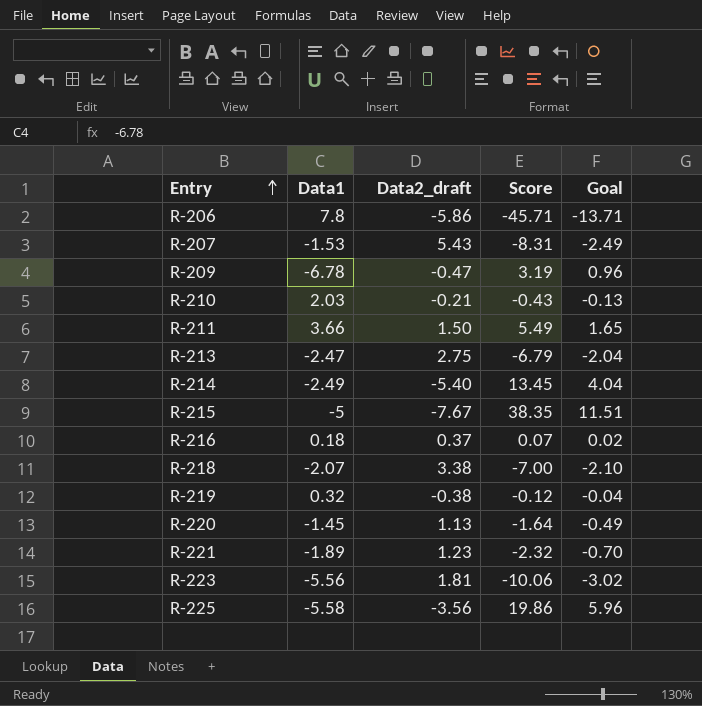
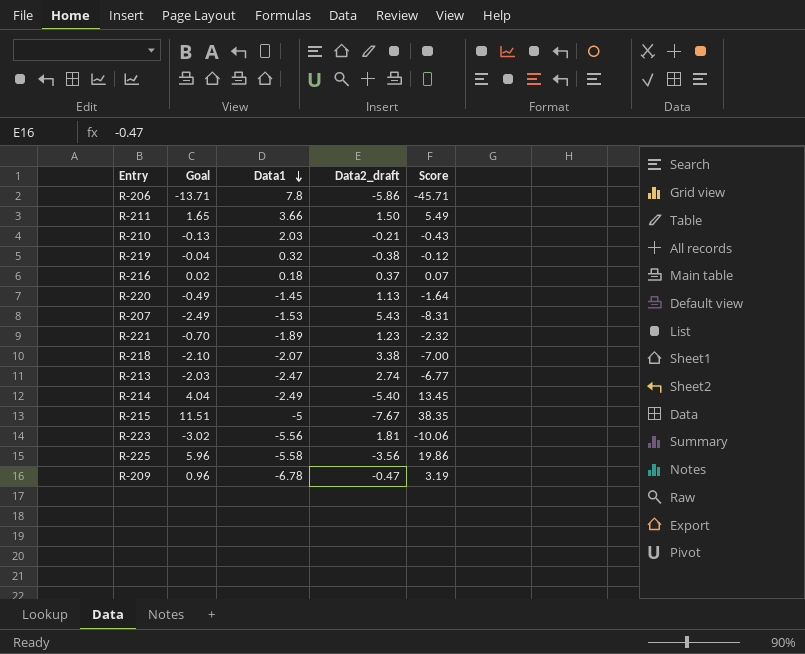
row order: Entry ascending -> Data1 descending
column Goal | position: 5 -> 2
R-213 | Goal: -2.04 -> -2.03
R-213 | Data2_draft: 2.75 -> 2.74
R-213 | Score: -6.79 -> -6.77

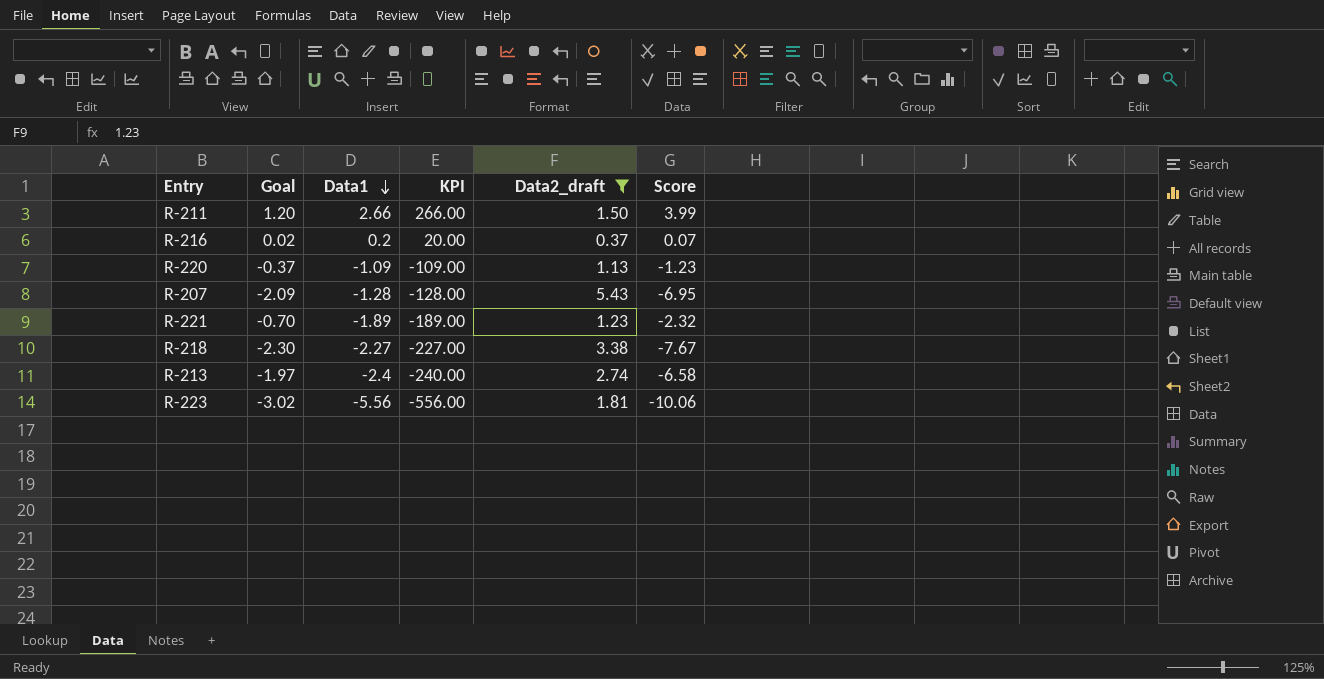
filter: none -> Data2_draft >= 0.37
column KPI | formula: none -> [Data1] * 100
R-211 | Goal: 1.65 -> 1.20
R-211 | Data1: 3.66 -> 2.66
R-211 | Score: 5.49 -> 3.99
R-216 | Data1: 0.18 -> 0.2
R-220 | Goal: -0.49 -> -0.37
R-220 | Data1: -1.45 -> -1.09
R-220 | Score: -1.64 -> -1.23
R-207 | Goal: -2.49 -> -2.09
R-207 | Data1: -1.53 -> -1.28
R-207 | Score: -8.31 -> -6.95
R-218 | Goal: -2.10 -> -2.30
R-218 | Data1: -2.07 -> -2.27
R-218 | Score: -7.00 -> -7.67
R-213 | Goal: -2.03 -> -1.97
R-213 | Data1: -2.47 -> -2.4
R-213 | Score: -6.77 -> -6.58

